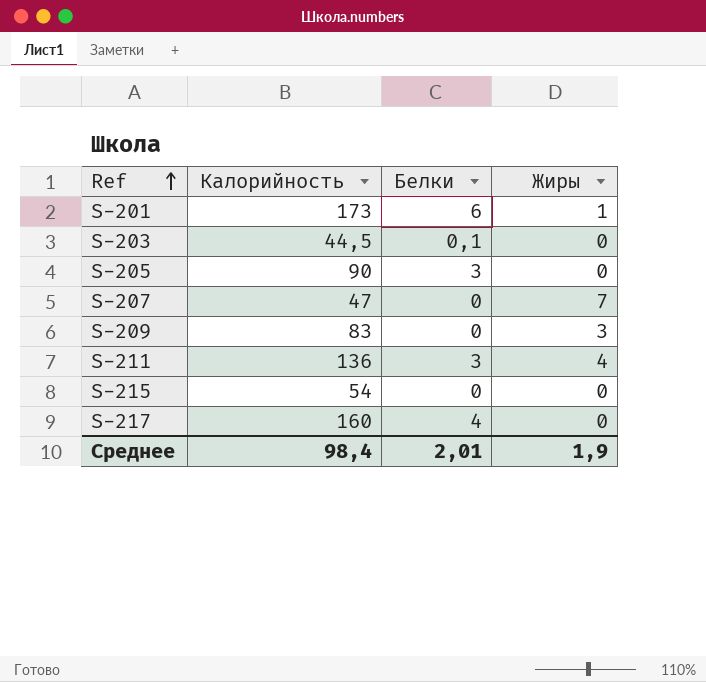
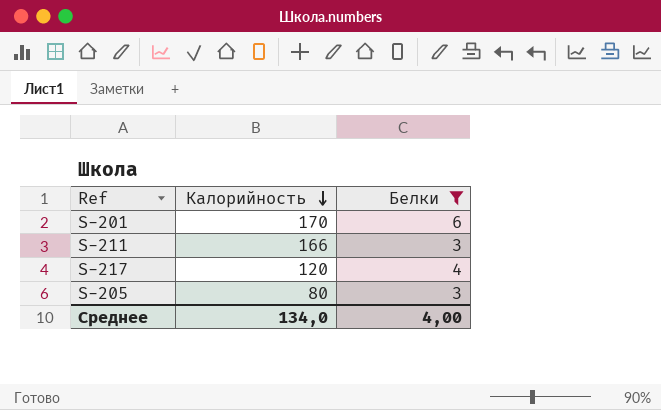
filter: none -> Белки >= 3
row order: Ref ascending -> Калорийность descending
column Жиры | position: 4 -> none
S-201 | Калорийность: 173 -> 170
S-211 | Калорийность: 136 -> 166
S-217 | Калорийность: 160 -> 120
S-205 | Калорийность: 90 -> 80
Среднее | Калорийность: 98,4 -> 134,0
Среднее | Белки: 2,01 -> 4,00

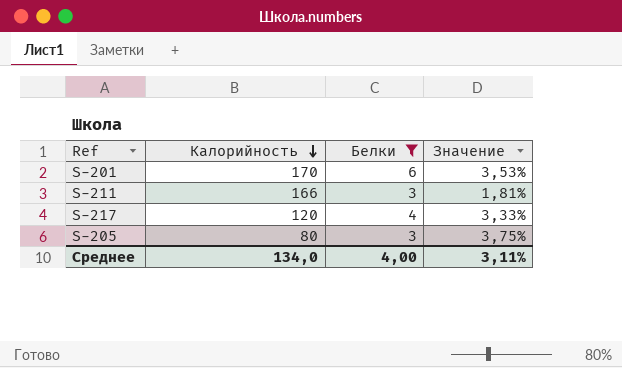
column Значение | formula: none -> [Белки] / [Калорийность]

